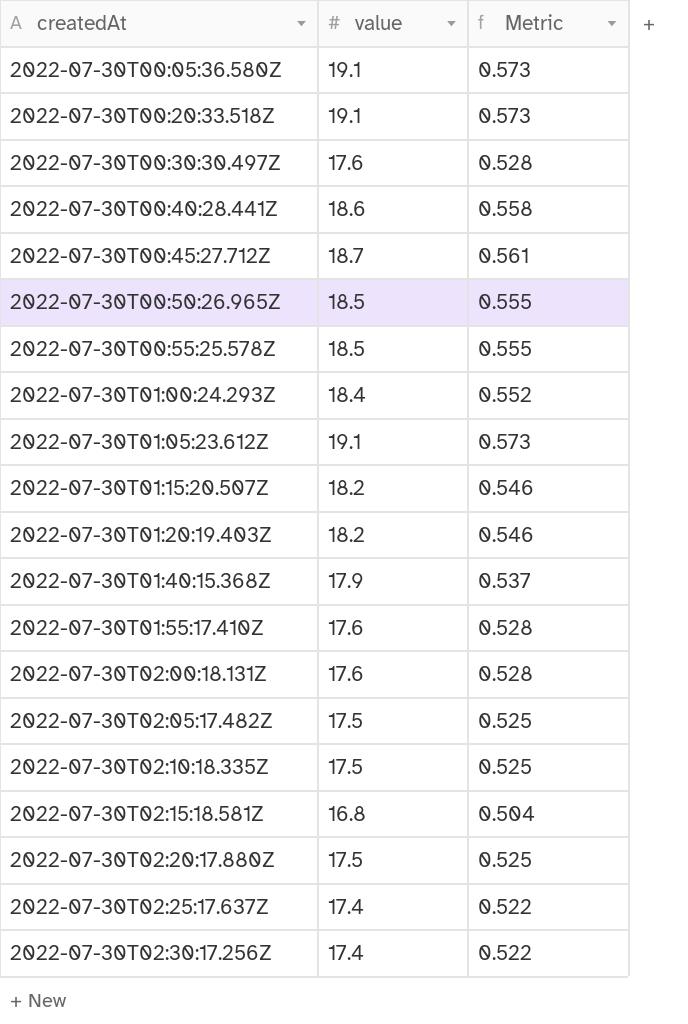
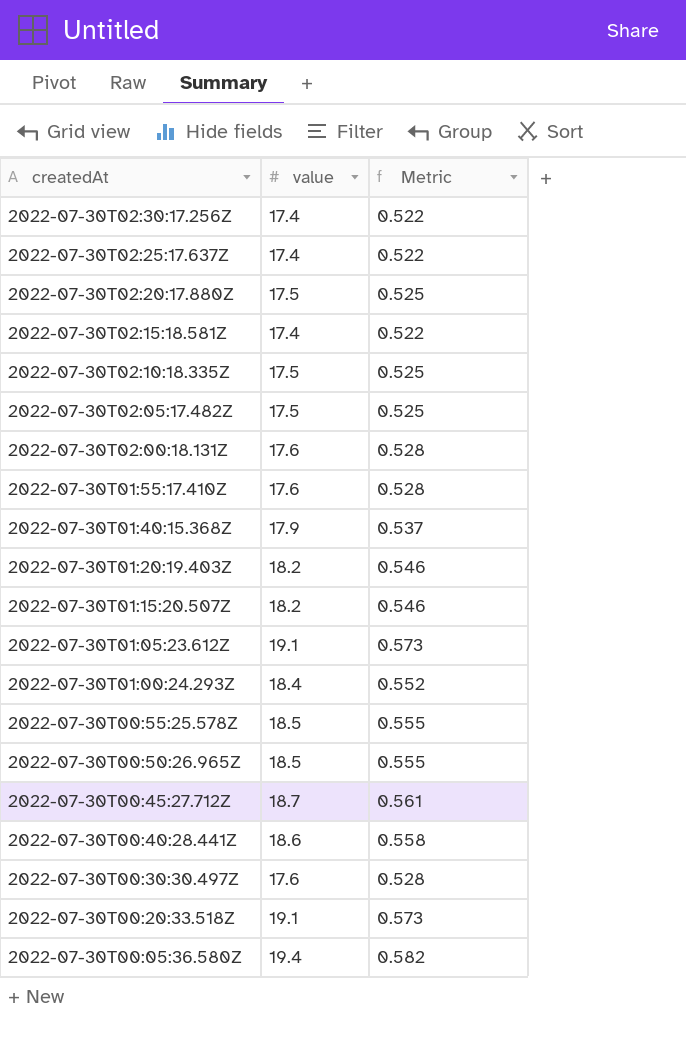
row order: createdAt ascending -> createdAt descending
2022-07-30T02:15:18.581Z | value: 16.8 -> 17.4
2022-07-30T02:15:18.581Z | Metric: 0.504 -> 0.522
2022-07-30T00:05:36.580Z | value: 19.1 -> 19.4
2022-07-30T00:05:36.580Z | Metric: 0.573 -> 0.582

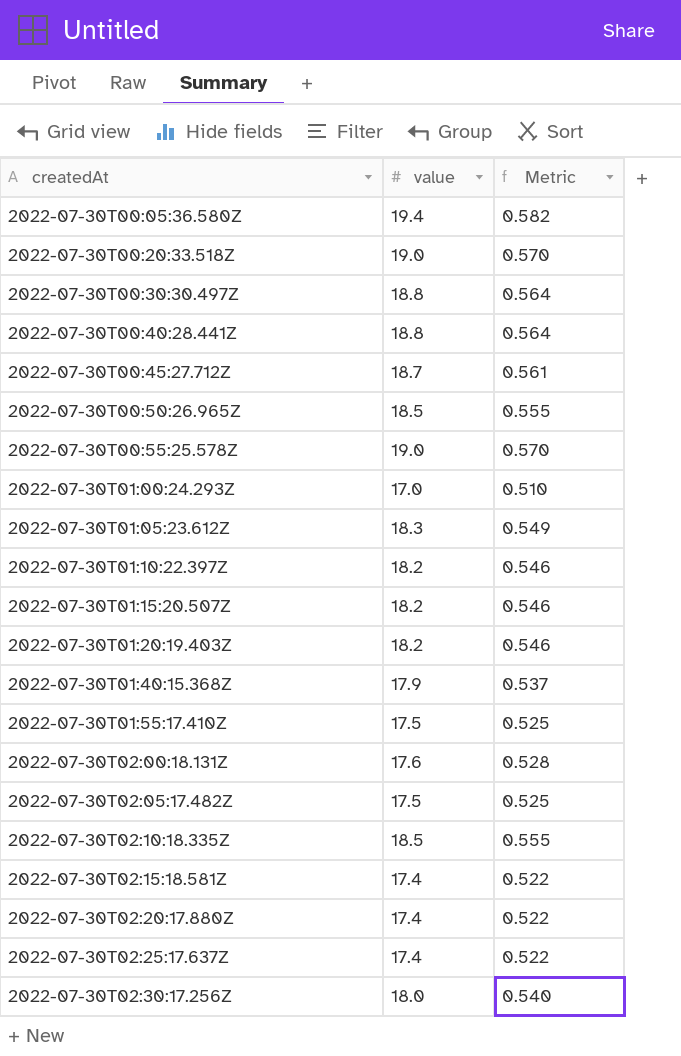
row order: createdAt descending -> createdAt ascending
2022-07-30T00:20:33.518Z | value: 19.1 -> 19.0
2022-07-30T00:20:33.518Z | Metric: 0.573 -> 0.570
2022-07-30T00:30:30.497Z | value: 17.6 -> 18.8
2022-07-30T00:30:30.497Z | Metric: 0.528 -> 0.564
2022-07-30T00:40:28.441Z | value: 18.6 -> 18.8
2022-07-30T00:40:28.441Z | Metric: 0.558 -> 0.564
2022-07-30T00:55:25.578Z | value: 18.5 -> 19.0
2022-07-30T00:55:25.578Z | Metric: 0.555 -> 0.570
2022-07-30T01:00:24.293Z | value: 18.4 -> 17.0
2022-07-30T01:00:24.293Z | Metric: 0.552 -> 0.510
2022-07-30T01:05:23.612Z | value: 19.1 -> 18.3
2022-07-30T01:05:23.612Z | Metric: 0.573 -> 0.549
row 2022-07-30T01:10:22.397Z: none -> 18.2 | 0.546
2022-07-30T01:55:17.410Z | value: 17.6 -> 17.5
2022-07-30T01:55:17.410Z | Metric: 0.528 -> 0.525
2022-07-30T02:10:18.335Z | value: 17.5 -> 18.5
2022-07-30T02:10:18.335Z | Metric: 0.525 -> 0.555
2022-07-30T02:20:17.880Z | value: 17.5 -> 17.4
2022-07-30T02:20:17.880Z | Metric: 0.525 -> 0.522
2022-07-30T02:30:17.256Z | value: 17.4 -> 18.0
2022-07-30T02:30:17.256Z | Metric: 0.522 -> 0.540

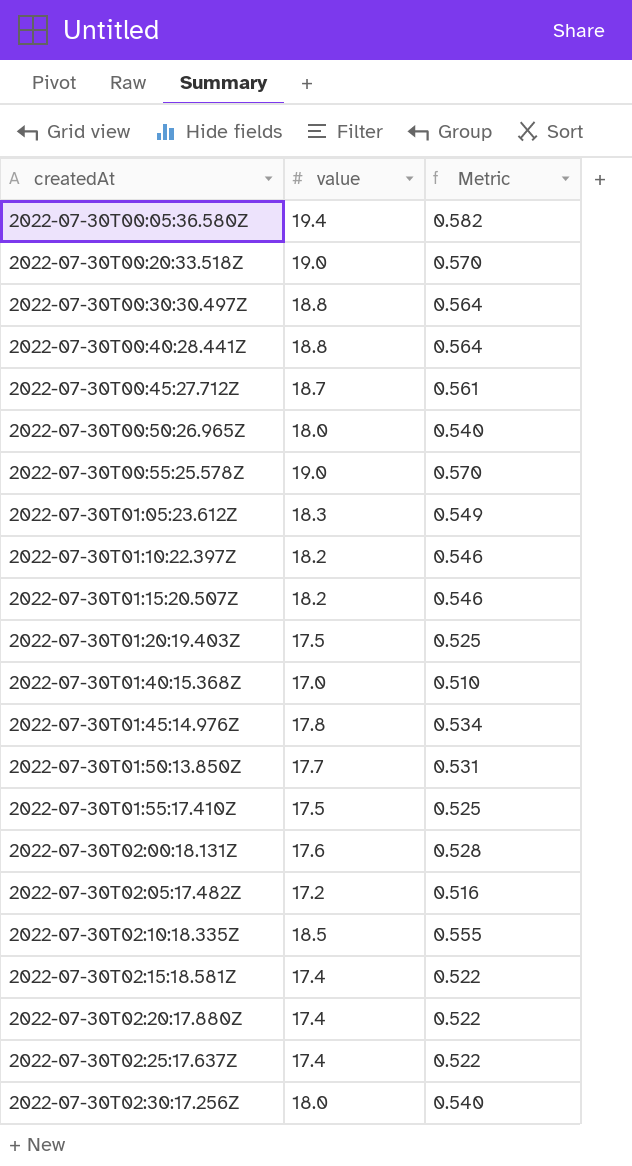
row 2022-07-30T01:00:24.293Z: 17.0 | 0.510 -> none
2022-07-30T00:50:26.965Z | value: 18.5 -> 18.0
2022-07-30T00:50:26.965Z | Metric: 0.555 -> 0.540
2022-07-30T01:20:19.403Z | value: 18.2 -> 17.5
2022-07-30T01:20:19.403Z | Metric: 0.546 -> 0.525
2022-07-30T01:40:15.368Z | value: 17.9 -> 17.0
2022-07-30T01:40:15.368Z | Metric: 0.537 -> 0.510
row 2022-07-30T01:45:14.976Z: none -> 17.8 | 0.534
row 2022-07-30T01:50:13.850Z: none -> 17.7 | 0.531
2022-07-30T02:05:17.482Z | value: 17.5 -> 17.2
2022-07-30T02:05:17.482Z | Metric: 0.525 -> 0.516

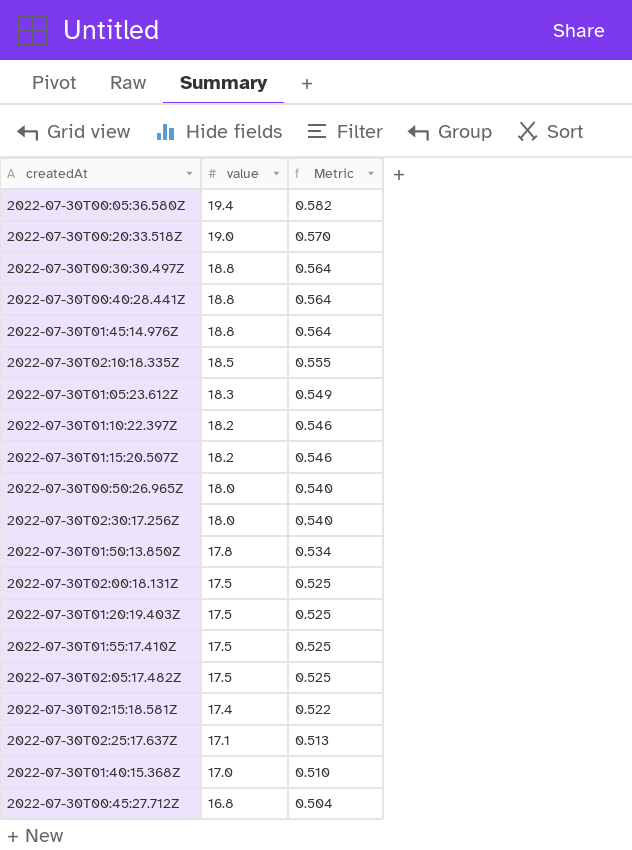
row order: createdAt ascending -> value descending
row 2022-07-30T00:55:25.578Z: 19.0 | 0.570 -> none
row 2022-07-30T02:20:17.880Z: 17.4 | 0.522 -> none
2022-07-30T01:45:14.976Z | value: 17.8 -> 18.8
2022-07-30T01:45:14.976Z | Metric: 0.534 -> 0.564
2022-07-30T01:50:13.850Z | value: 17.7 -> 17.8
2022-07-30T01:50:13.850Z | Metric: 0.531 -> 0.534
2022-07-30T02:00:18.131Z | value: 17.6 -> 17.5
2022-07-30T02:00:18.131Z | Metric: 0.528 -> 0.525
2022-07-30T02:05:17.482Z | value: 17.2 -> 17.5
2022-07-30T02:05:17.482Z | Metric: 0.516 -> 0.525
2022-07-30T02:25:17.637Z | value: 17.4 -> 17.1
2022-07-30T02:25:17.637Z | Metric: 0.522 -> 0.513
2022-07-30T00:45:27.712Z | value: 18.7 -> 16.8
2022-07-30T00:45:27.712Z | Metric: 0.561 -> 0.504

